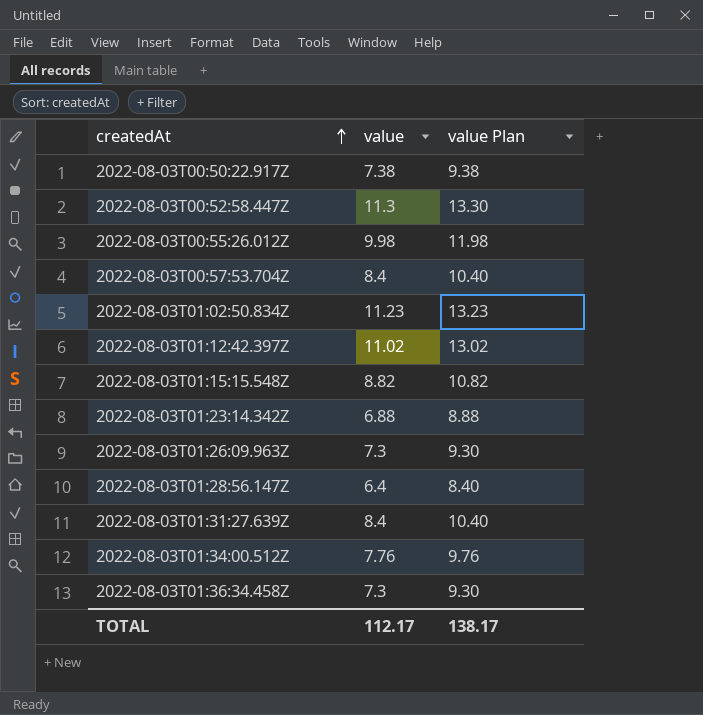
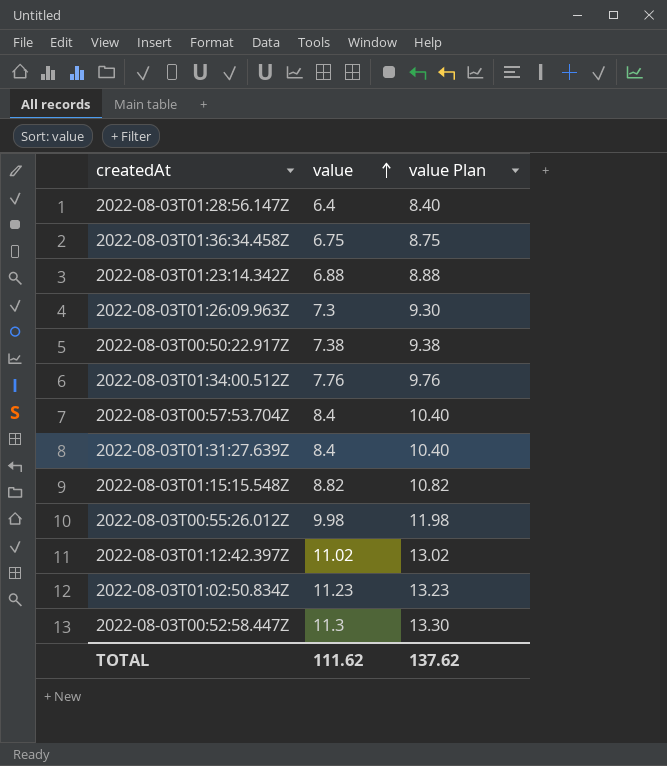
row order: createdAt ascending -> value ascending
2022-08-03T01:36:34.458Z | value: 7.3 -> 6.75
2022-08-03T01:36:34.458Z | value Plan: 9.30 -> 8.75
TOTAL | value: 112.17 -> 111.62
TOTAL | value Plan: 138.17 -> 137.62

